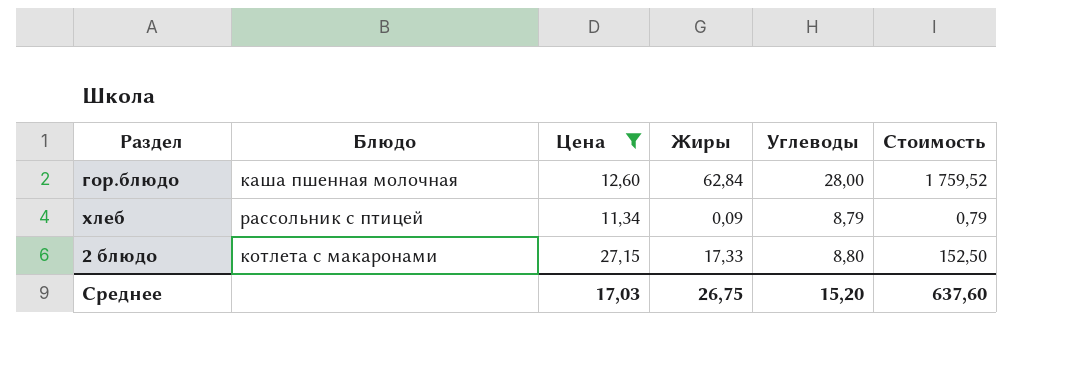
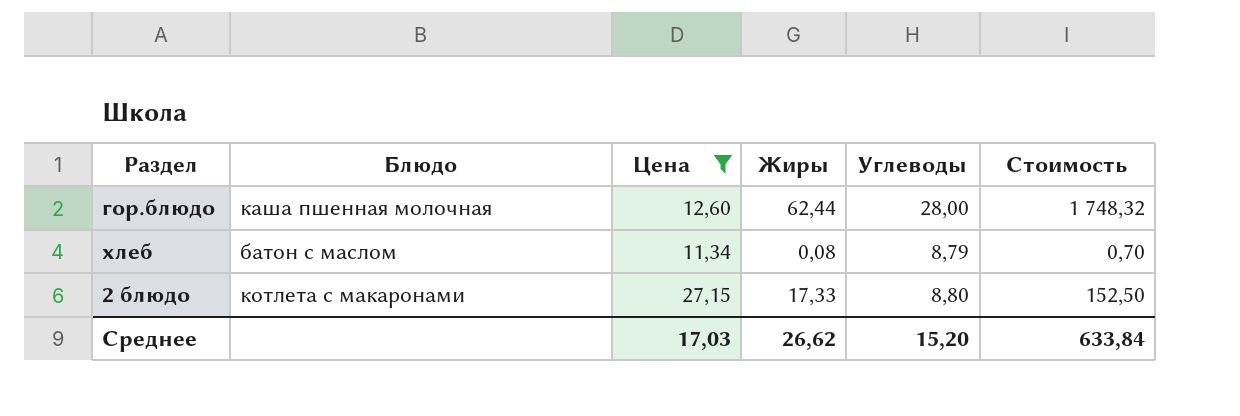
гор.блюдо | Жиры: 62,84 -> 62,44
гор.блюдо | Стоимость: 1 759,52 -> 1 748,32
хлеб | Блюдо: рассольник с птицей -> батон с маслом
хлеб | Жиры: 0,09 -> 0,08
хлеб | Стоимость: 0,79 -> 0,70
Среднее | Жиры: 26,75 -> 26,62
Среднее | Стоимость: 637,60 -> 633,84

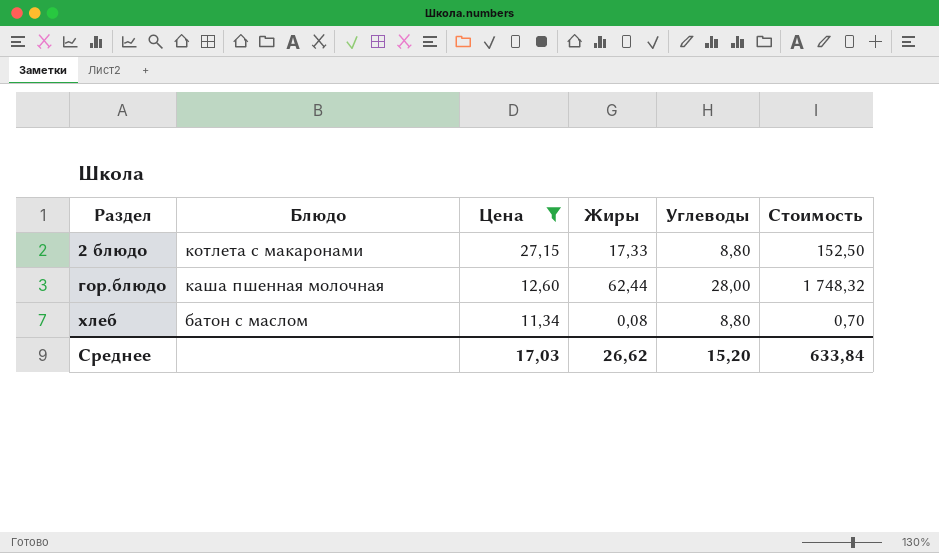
row order: none -> Раздел ascending
хлеб | Углеводы: 8,79 -> 8,80

